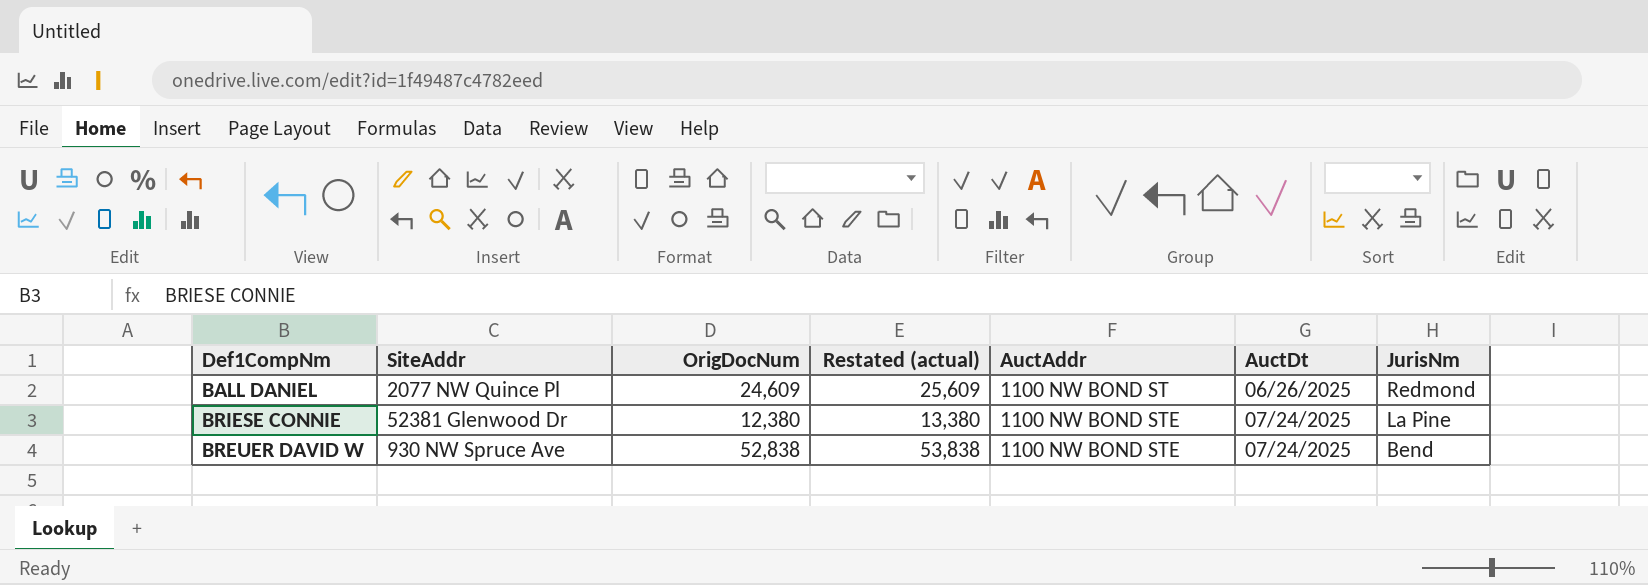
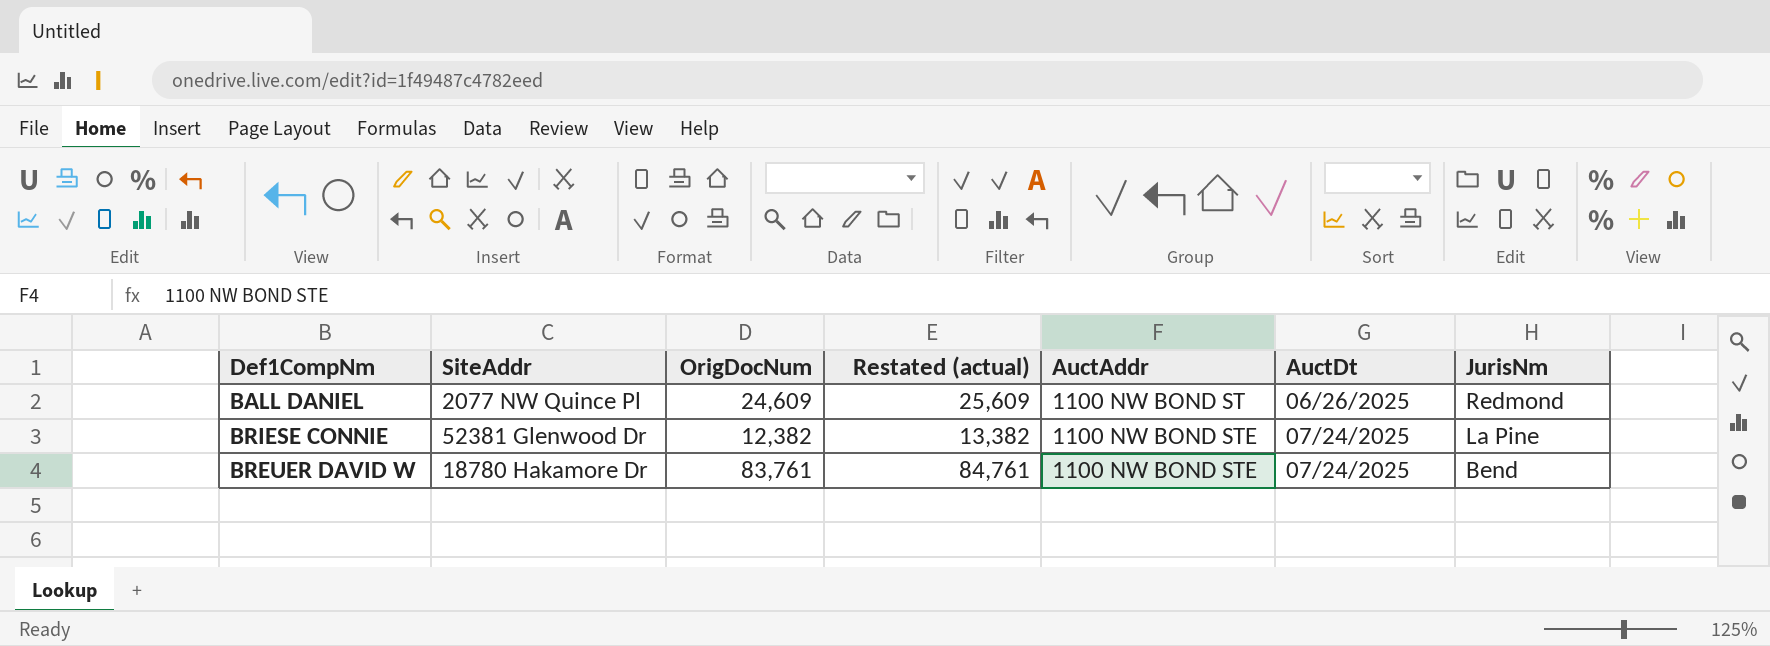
BRIESE CONNIE | OrigDocNum: 12,380 -> 12,382
BRIESE CONNIE | Restated (actual): 13,380 -> 13,382
BREUER DAVID W | SiteAddr: 930 NW Spruce Ave -> 18780 Hakamore Dr
BREUER DAVID W | OrigDocNum: 52,838 -> 83,761
BREUER DAVID W | Restated (actual): 53,838 -> 84,761

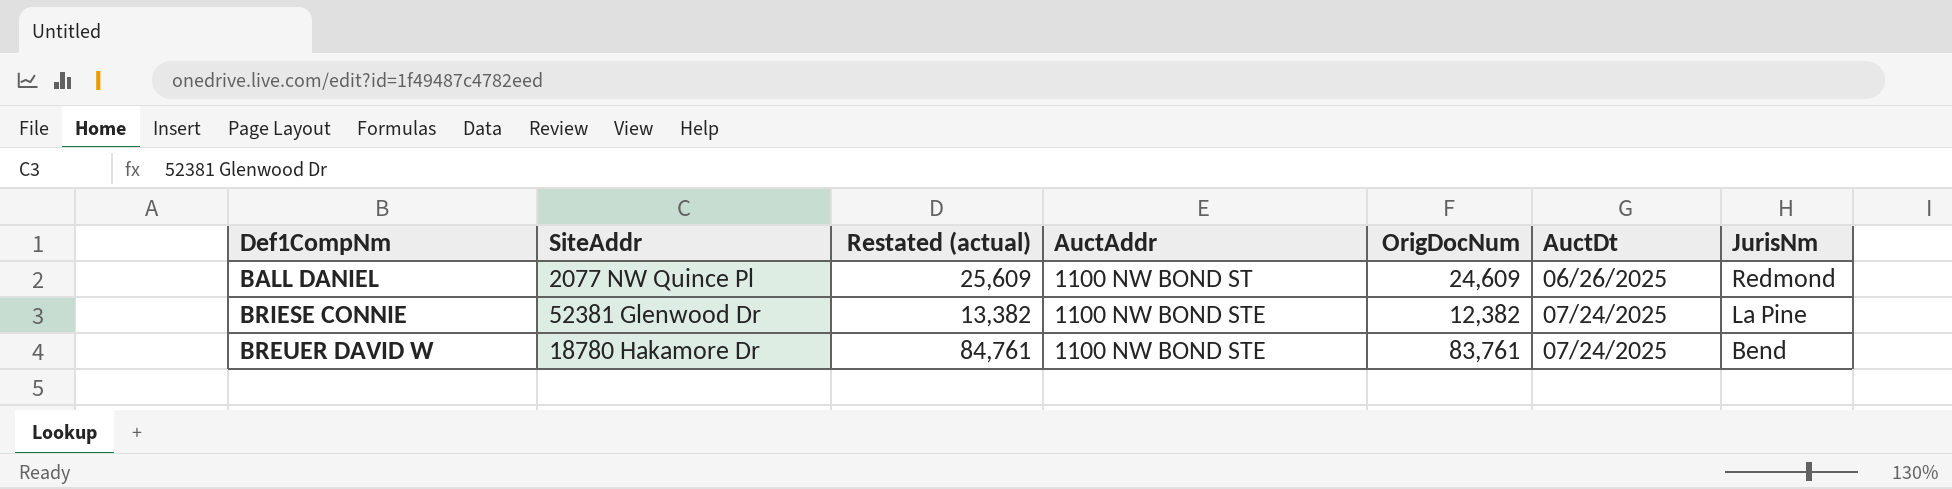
column OrigDocNum | position: 3 -> 5

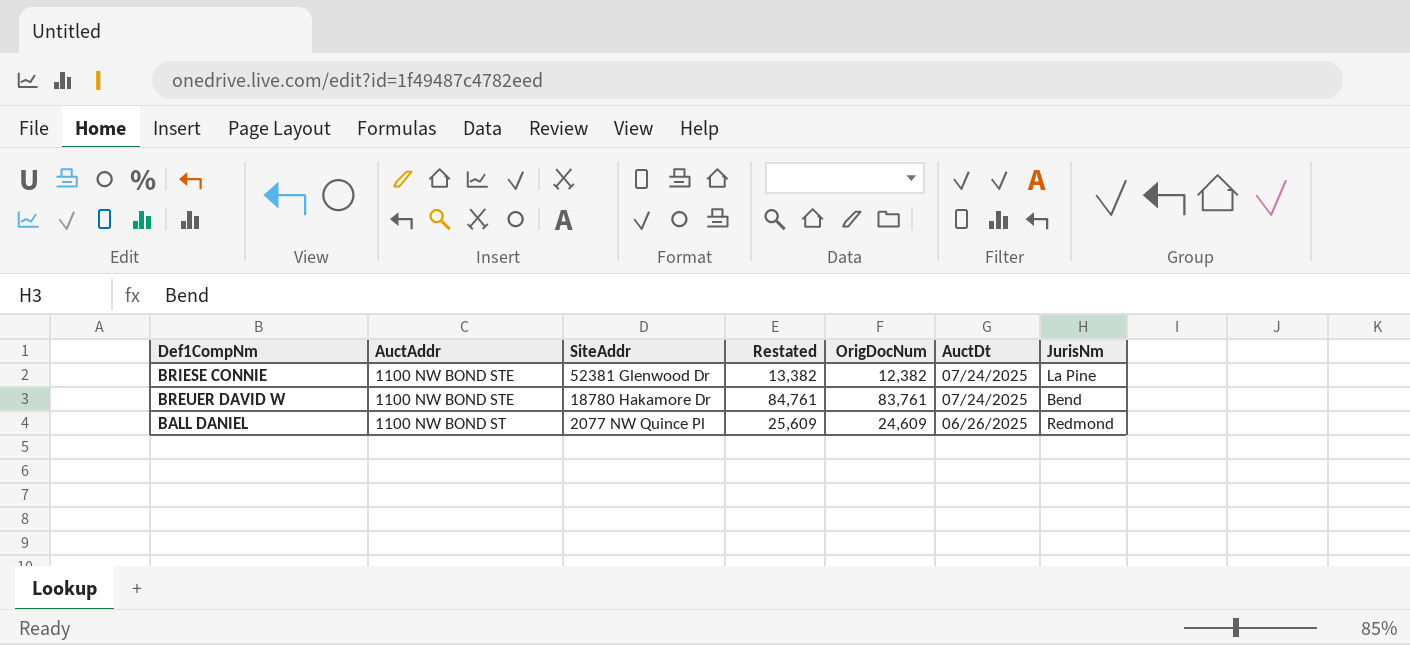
row order: AuctAddr ascending -> Def1CompNm descending
column AuctAddr | position: 4 -> 2
column name: Restated (actual) -> Restated

